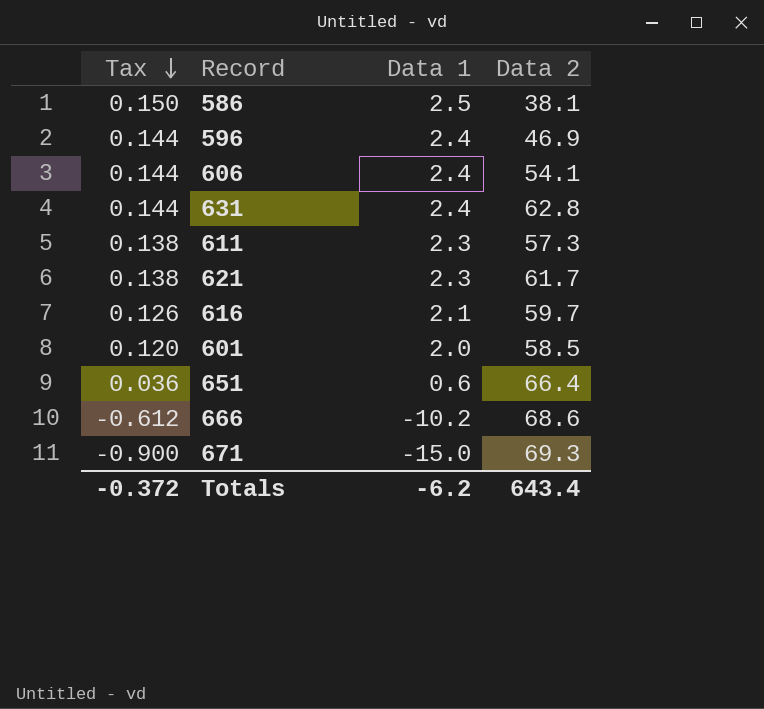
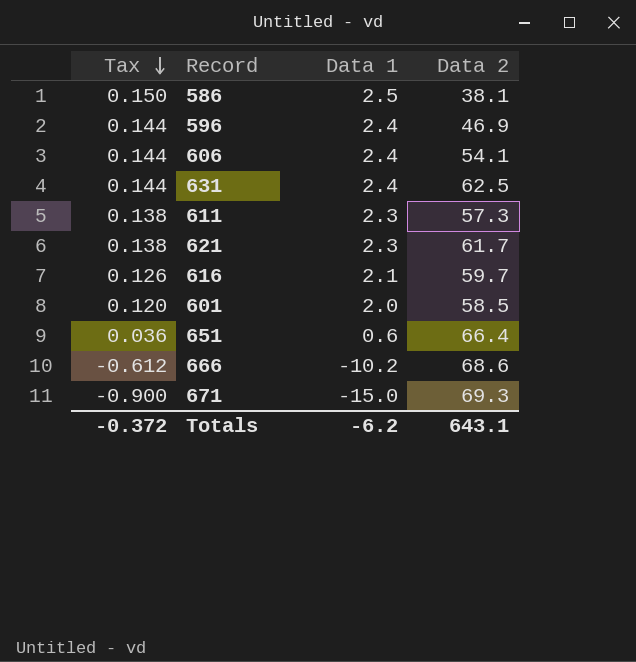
631 | Data 2: 62.8 -> 62.5
Totals | Data 2: 643.4 -> 643.1

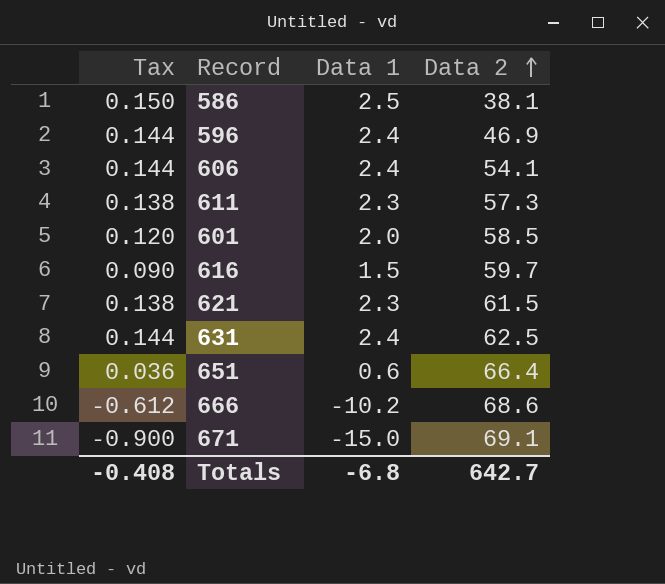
row order: Tax descending -> Data 2 ascending
616 | Tax: 0.126 -> 0.090
616 | Data 1: 2.1 -> 1.5
621 | Data 2: 61.7 -> 61.5
671 | Data 2: 69.3 -> 69.1
Totals | Tax: -0.372 -> -0.408
Totals | Data 1: -6.2 -> -6.8
Totals | Data 2: 643.1 -> 642.7

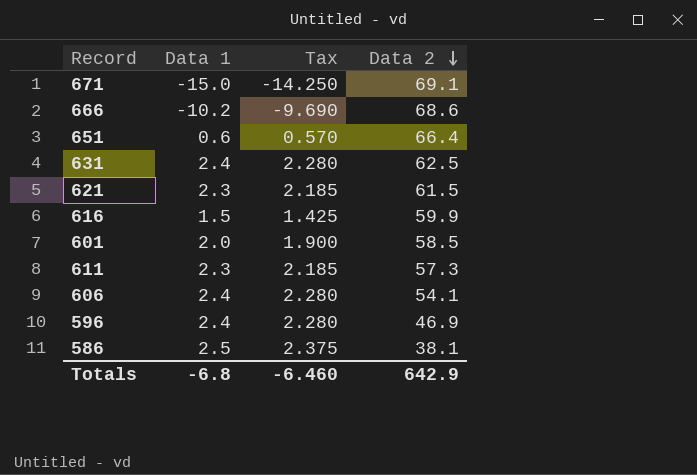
row order: Data 2 ascending -> Data 2 descending
column Tax | formula: [Data 1] * 0.06 -> [Data 1] * 0.95
column Tax | position: 1 -> 3
616 | Data 2: 59.7 -> 59.9
Totals | Tax: -0.408 -> -6.460
Totals | Data 2: 642.7 -> 642.9

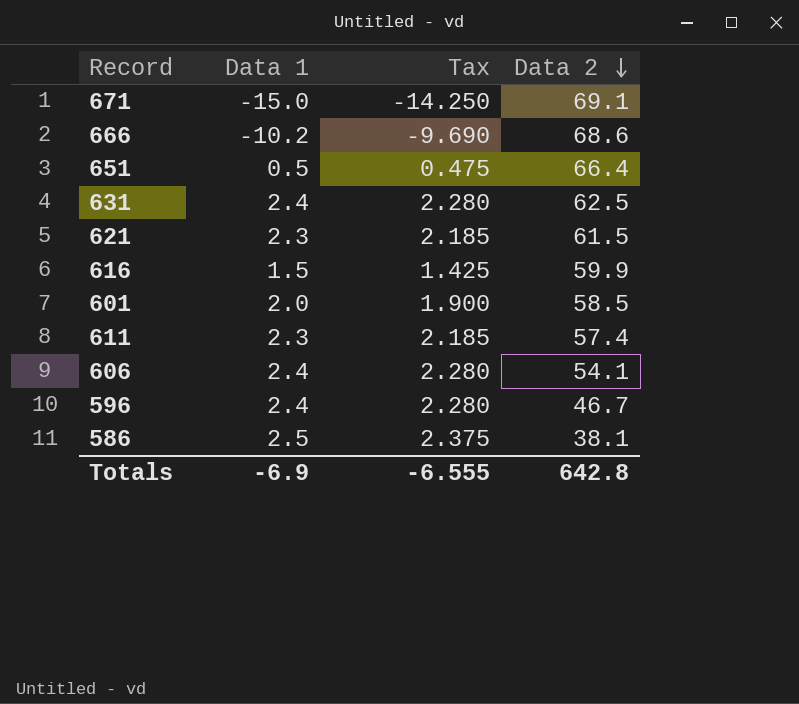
651 | Data 1: 0.6 -> 0.5
651 | Tax: 0.570 -> 0.475
611 | Data 2: 57.3 -> 57.4
596 | Data 2: 46.9 -> 46.7
Totals | Data 1: -6.8 -> -6.9
Totals | Tax: -6.460 -> -6.555
Totals | Data 2: 642.9 -> 642.8

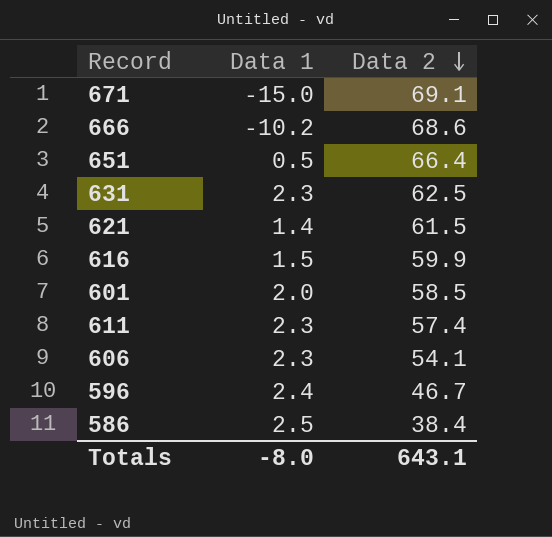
column Tax | formula: [Data 1] * 0.95 -> none
631 | Data 1: 2.4 -> 2.3
621 | Data 1: 2.3 -> 1.4
606 | Data 1: 2.4 -> 2.3
586 | Data 2: 38.1 -> 38.4
Totals | Data 1: -6.9 -> -8.0
Totals | Data 2: 642.8 -> 643.1

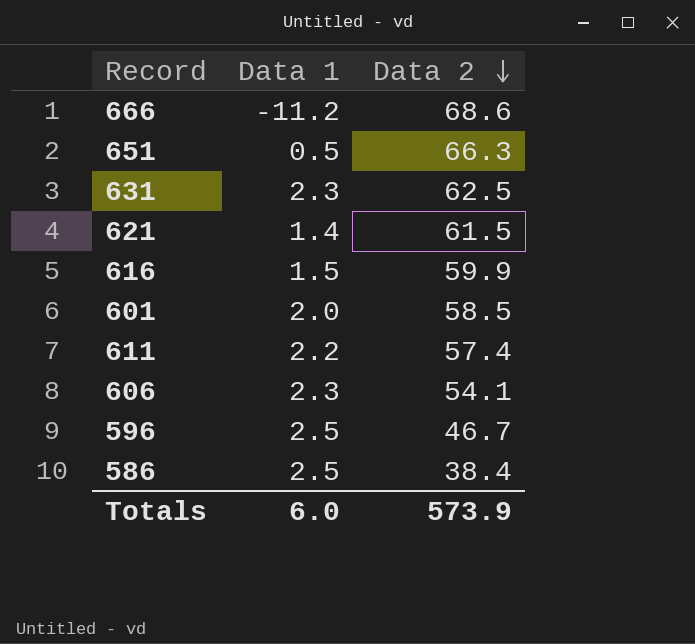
row 671: -15.0 | 69.1 -> none
666 | Data 1: -10.2 -> -11.2
651 | Data 2: 66.4 -> 66.3
611 | Data 1: 2.3 -> 2.2
596 | Data 1: 2.4 -> 2.5
Totals | Data 1: -8.0 -> 6.0
Totals | Data 2: 643.1 -> 573.9

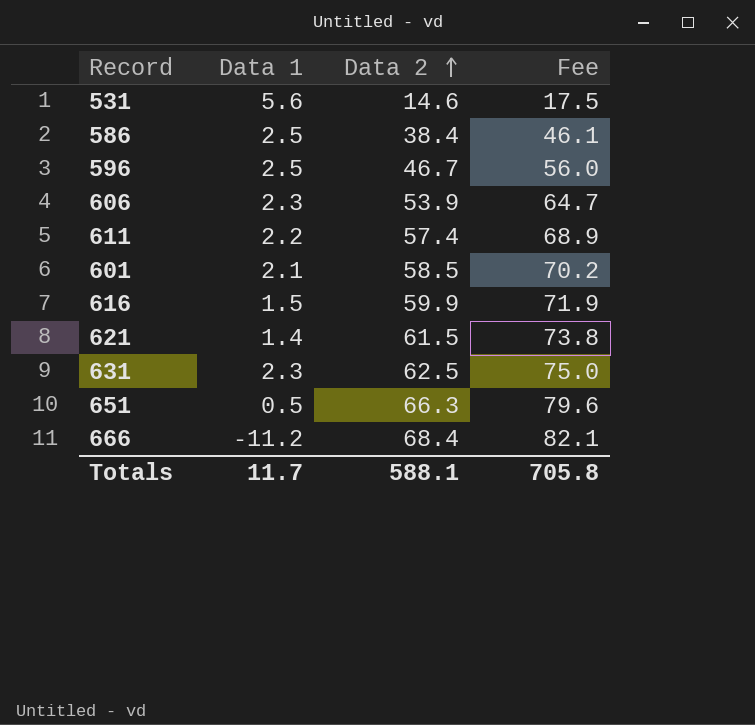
row order: Data 2 descending -> Data 2 ascending
column Fee | formula: none -> [Data 2] * 1.2
row 531: none -> 5.6 | 14.6 | 17.5
606 | Data 2: 54.1 -> 53.9
601 | Data 1: 2.0 -> 2.1
666 | Data 2: 68.6 -> 68.4
Totals | Data 1: 6.0 -> 11.7
Totals | Data 2: 573.9 -> 588.1

